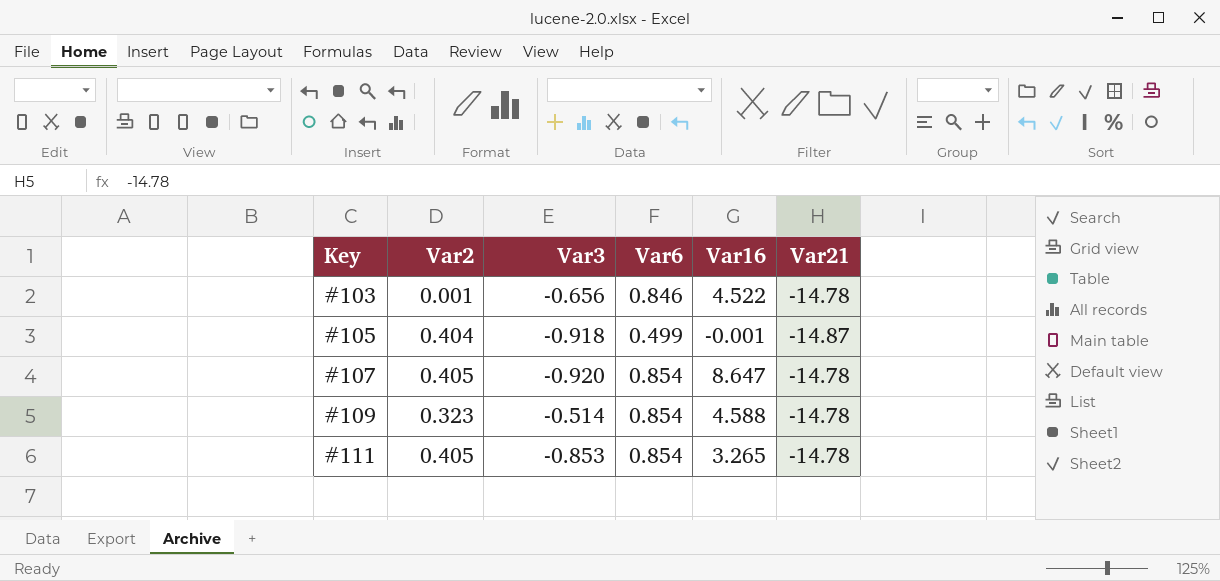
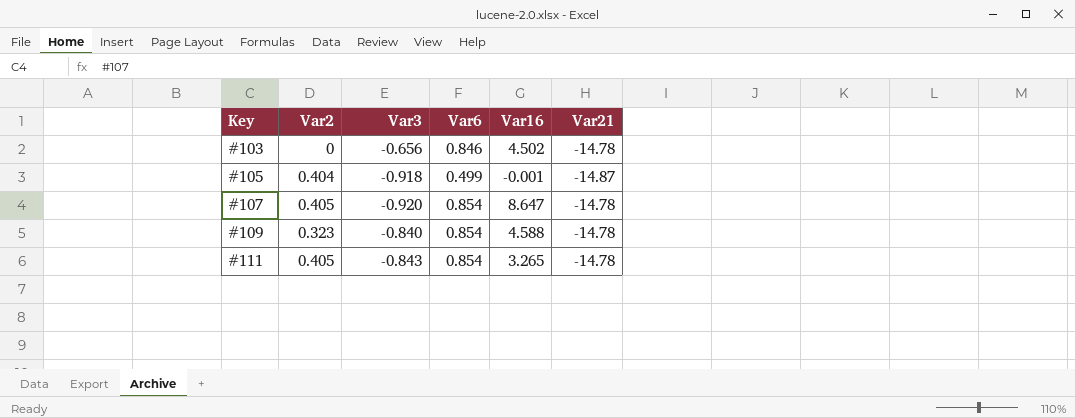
#103 | Var2: 0.001 -> 0
#103 | Var16: 4.522 -> 4.502
#109 | Var3: -0.514 -> -0.840
#111 | Var3: -0.853 -> -0.843

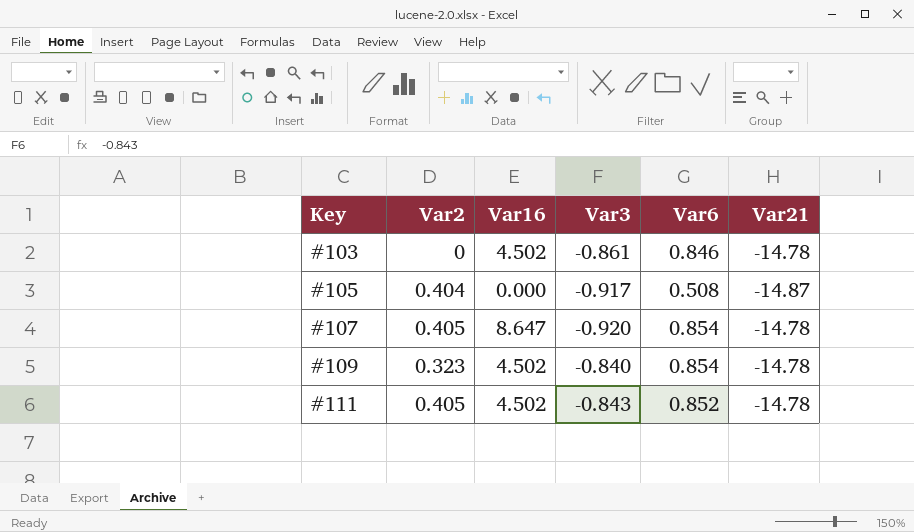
column Var16 | position: 5 -> 3
#103 | Var3: -0.656 -> -0.861
#105 | Var16: -0.001 -> 0.000
#105 | Var3: -0.918 -> -0.917
#105 | Var6: 0.499 -> 0.508
#109 | Var16: 4.588 -> 4.502
#111 | Var16: 3.265 -> 4.502
#111 | Var6: 0.854 -> 0.852

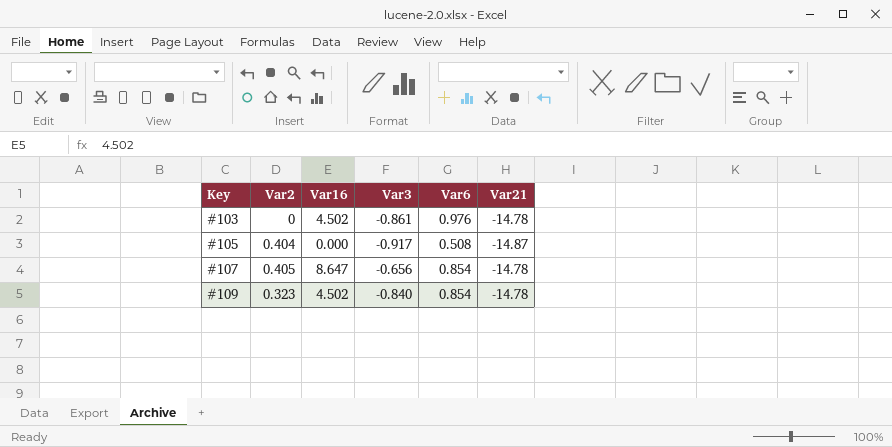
row #111: 0.405 | 4.502 | -0.843 | 0.852 | -14.78 -> none
#103 | Var6: 0.846 -> 0.976
#107 | Var3: -0.920 -> -0.656

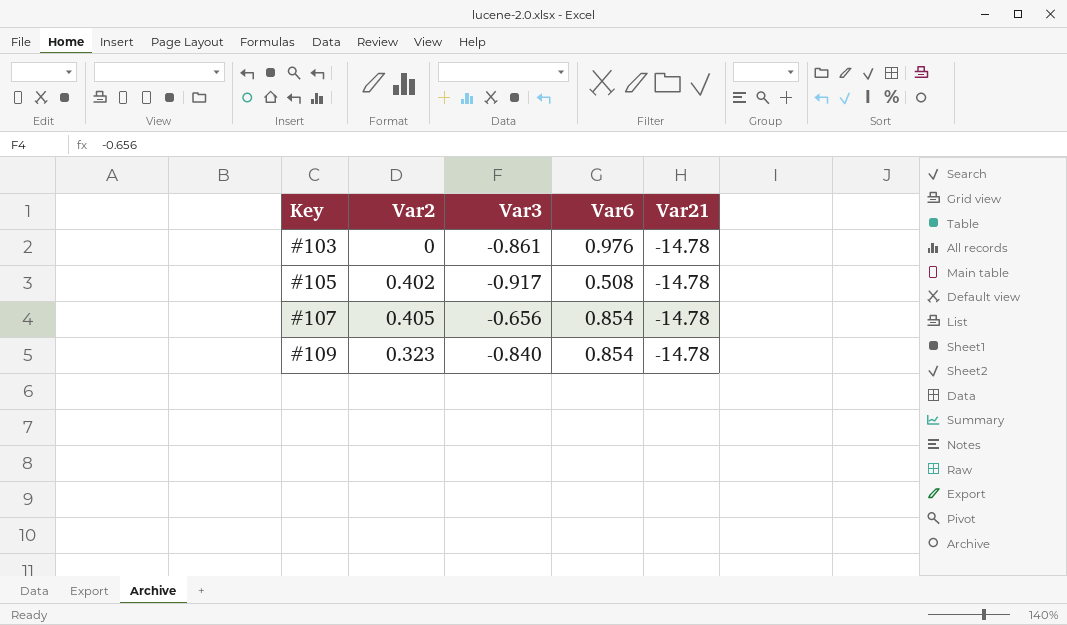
column Var16 | position: 3 -> none
#105 | Var2: 0.404 -> 0.402
#105 | Var21: -14.87 -> -14.78

